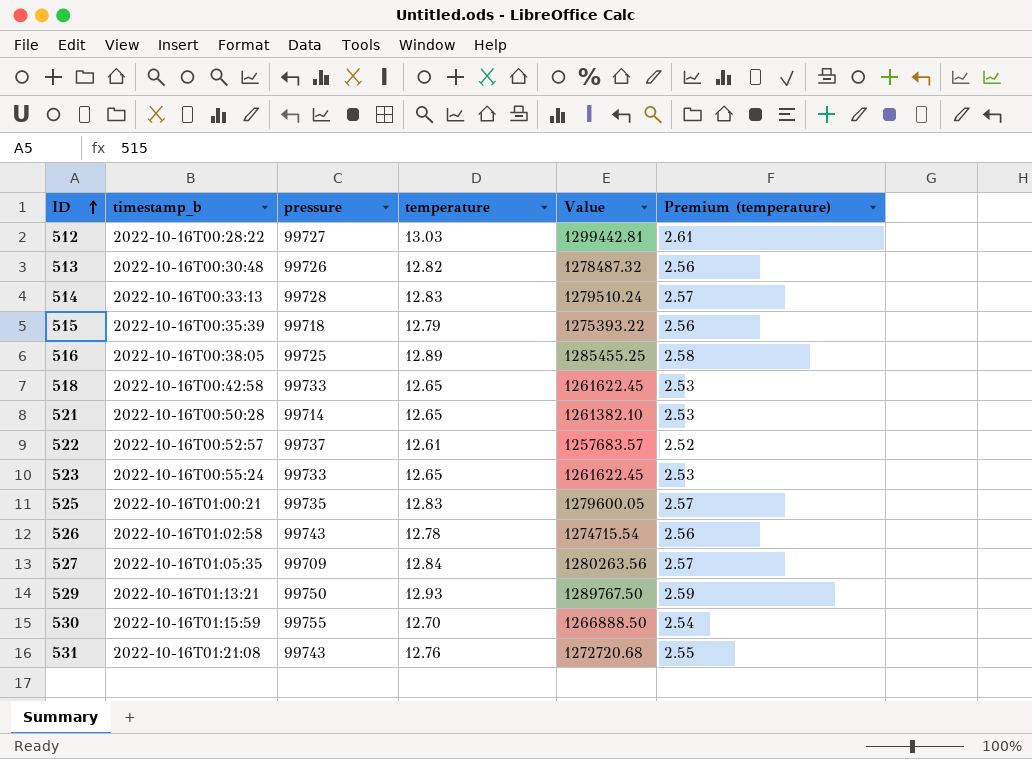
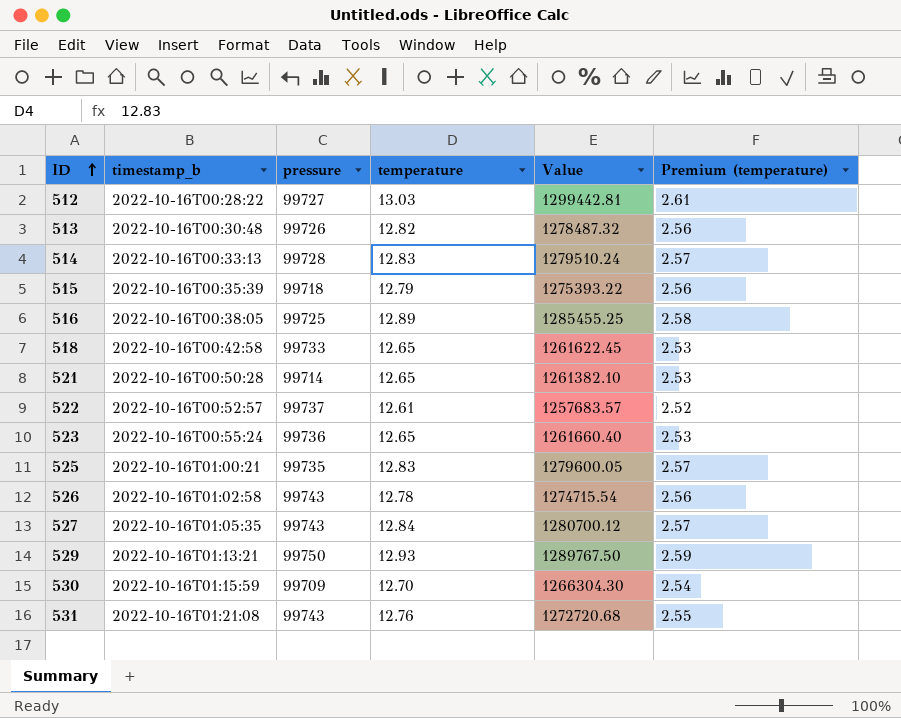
523 | pressure: 99733 -> 99736
523 | Value: 1261622.45 -> 1261660.40
527 | pressure: 99709 -> 99743
527 | Value: 1280263.56 -> 1280700.12
530 | pressure: 99755 -> 99709
530 | Value: 1266888.50 -> 1266304.30

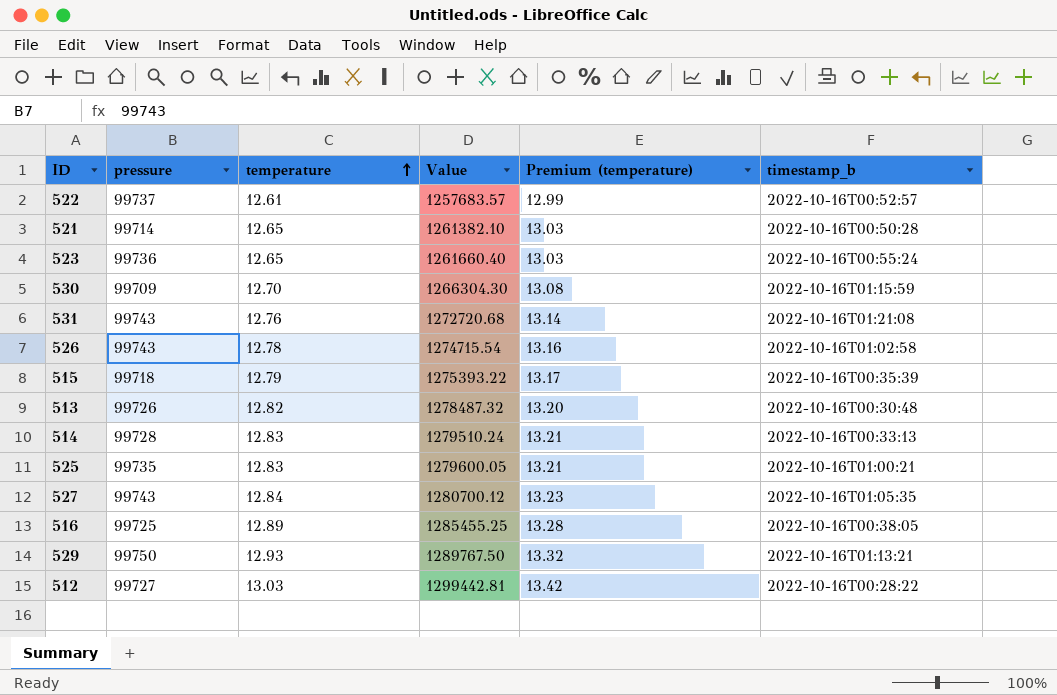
row order: ID ascending -> temperature ascending
column Premium (temperature) | formula: [temperature] * 0.2 -> [temperature] * 1.03
column timestamp_b | position: 2 -> 6
row 518: 2022-10-16T00:42:58 | 99733 | 12.65 | 1261622.45 | 2.53 -> none

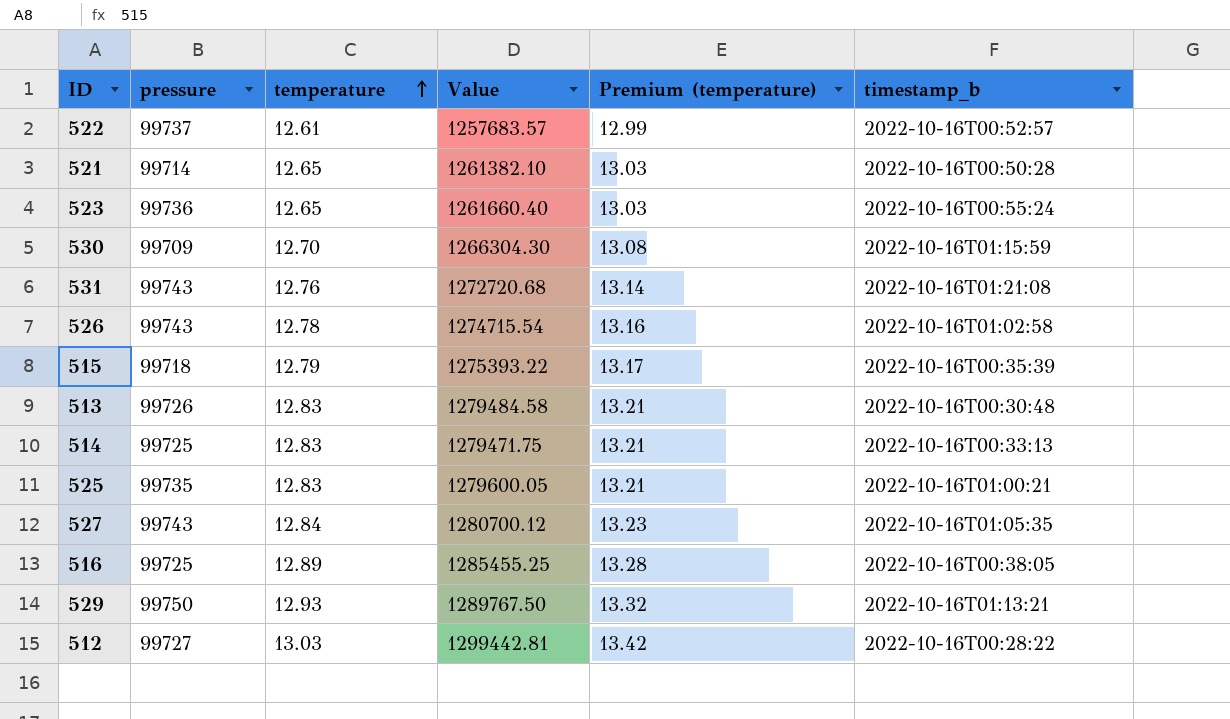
513 | temperature: 12.82 -> 12.83
513 | Value: 1278487.32 -> 1279484.58
513 | Premium (temperature): 13.20 -> 13.21
514 | pressure: 99728 -> 99725
514 | Value: 1279510.24 -> 1279471.75

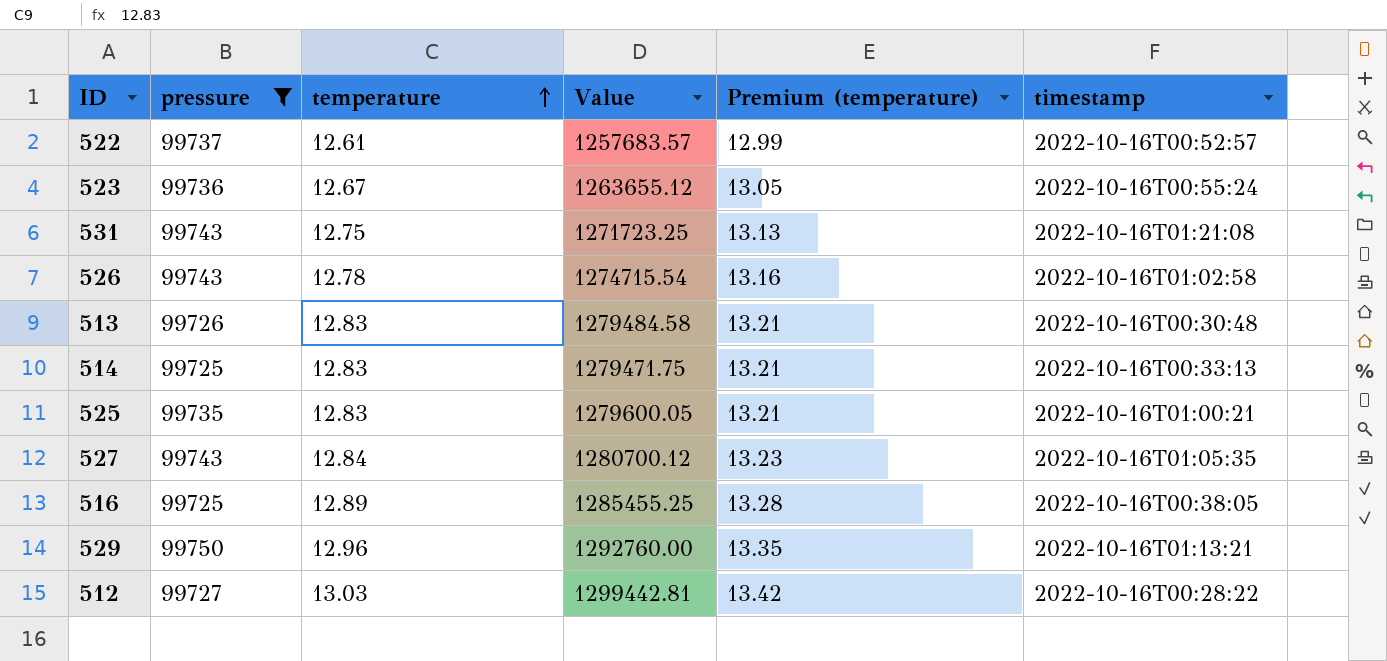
filter: none -> pressure >= 99725
column name: timestamp_b -> timestamp
523 | temperature: 12.65 -> 12.67
523 | Value: 1261660.40 -> 1263655.12
523 | Premium (temperature): 13.03 -> 13.05
531 | temperature: 12.76 -> 12.75
531 | Value: 1272720.68 -> 1271723.25
531 | Premium (temperature): 13.14 -> 13.13
529 | temperature: 12.93 -> 12.96
529 | Value: 1289767.50 -> 1292760.00
529 | Premium (temperature): 13.32 -> 13.35

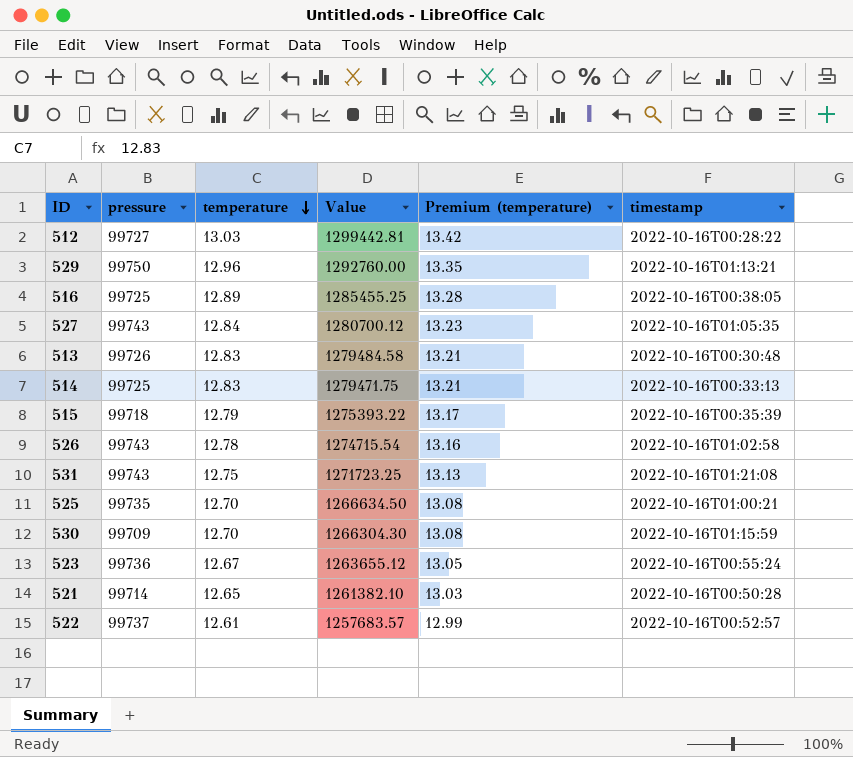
filter: pressure >= 99725 -> none
row order: temperature ascending -> temperature descending
525 | temperature: 12.83 -> 12.70
525 | Value: 1279600.05 -> 1266634.50
525 | Premium (temperature): 13.21 -> 13.08

